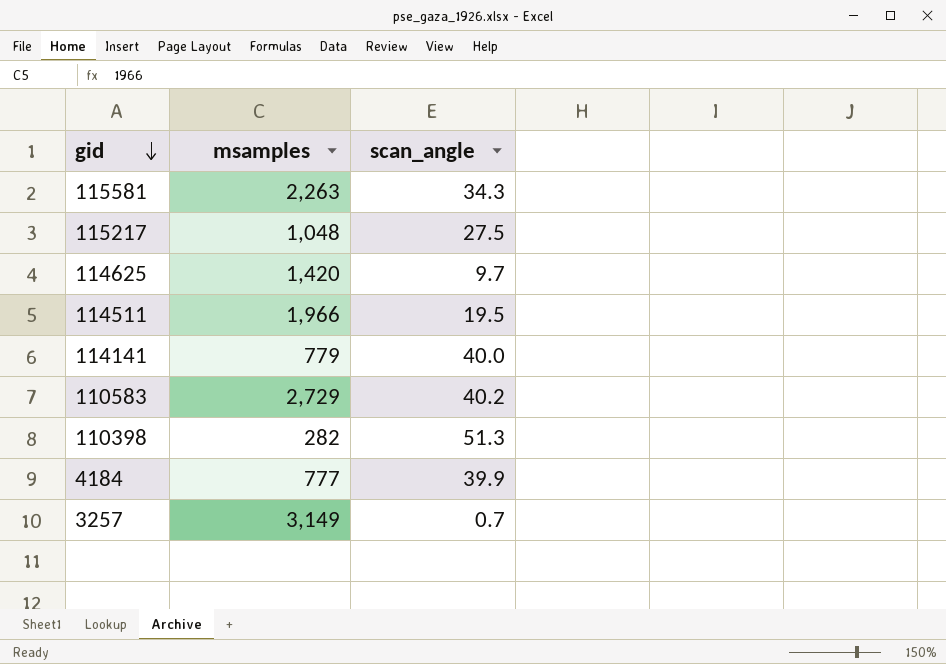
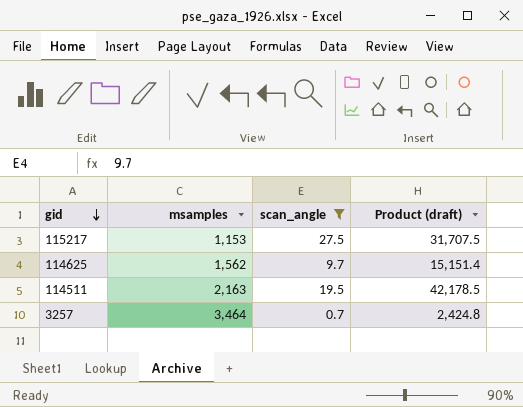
filter: none -> scan_angle <= 27.5
column Product (draft) | formula: none -> [msamples] * [scan_angle]
115217 | msamples: 1,048 -> 1,153
114625 | msamples: 1,420 -> 1,562
114511 | msamples: 1,966 -> 2,163
3257 | msamples: 3,149 -> 3,464

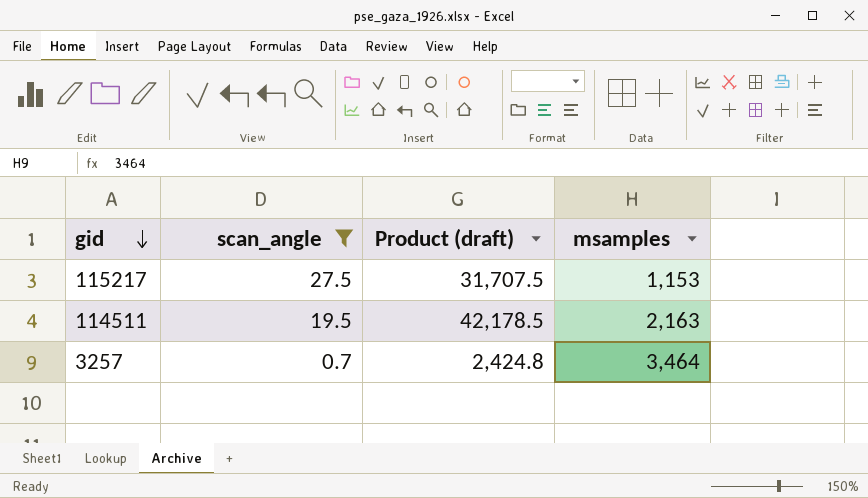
column msamples | position: 2 -> 4
row 114625: 1,562 | 9.7 | 15,151.4 -> none

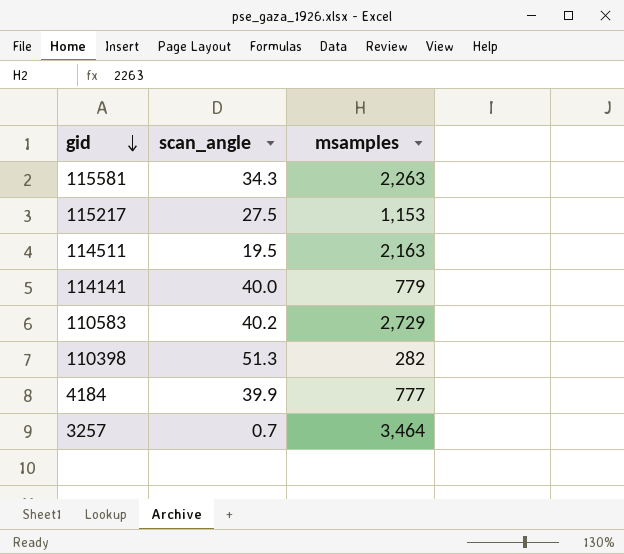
filter: scan_angle <= 27.5 -> none
column Product (draft) | formula: [scan_angle] * [msamples] -> none

